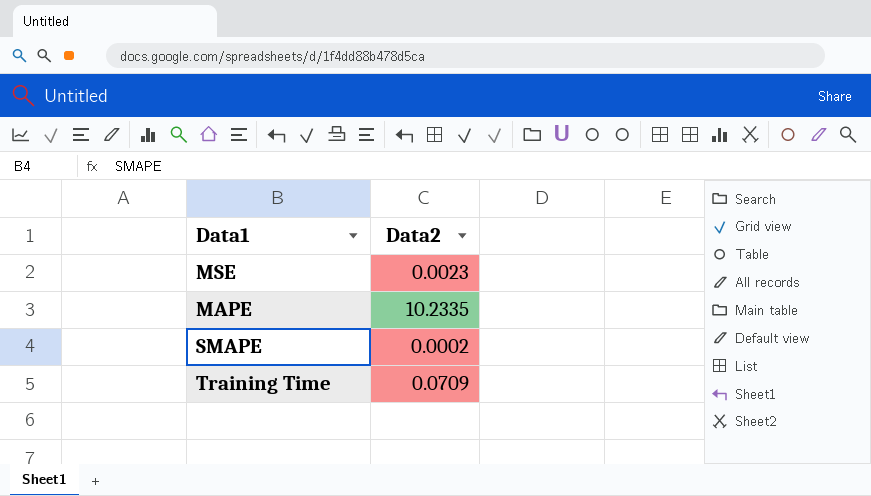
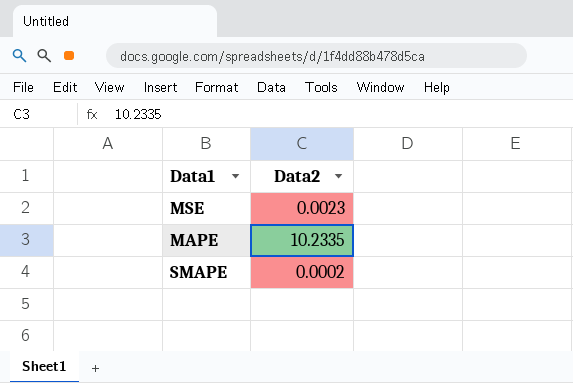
row Training Time: 0.0709 -> none

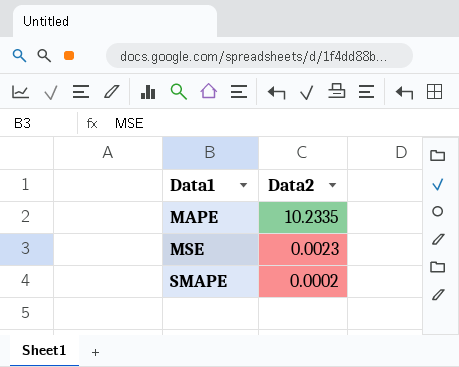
row order: none -> Data1 ascending

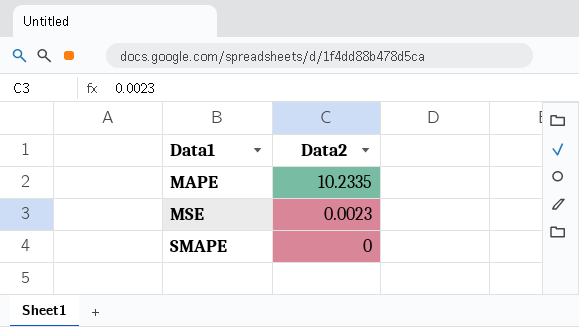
SMAPE | Data2: 0.0002 -> 0

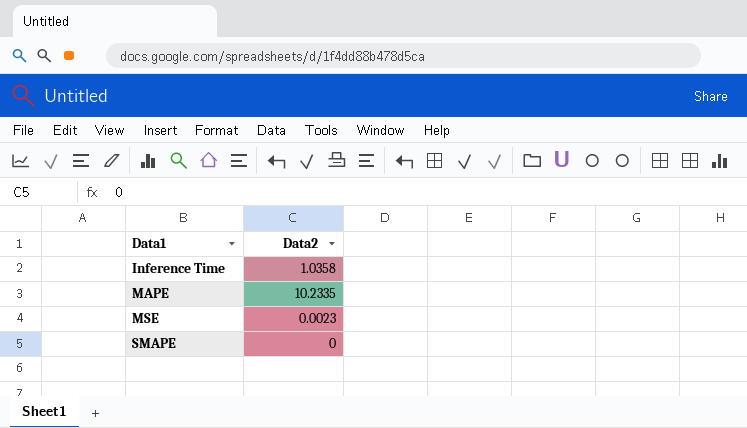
row Inference Time: none -> 1.0358

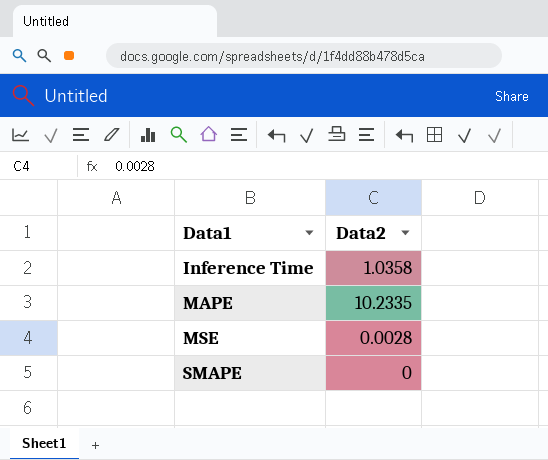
MSE | Data2: 0.0023 -> 0.0028

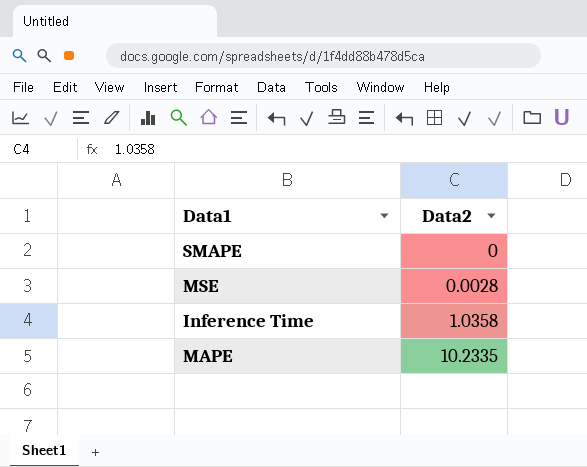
row order: Data1 ascending -> Data2 ascending

